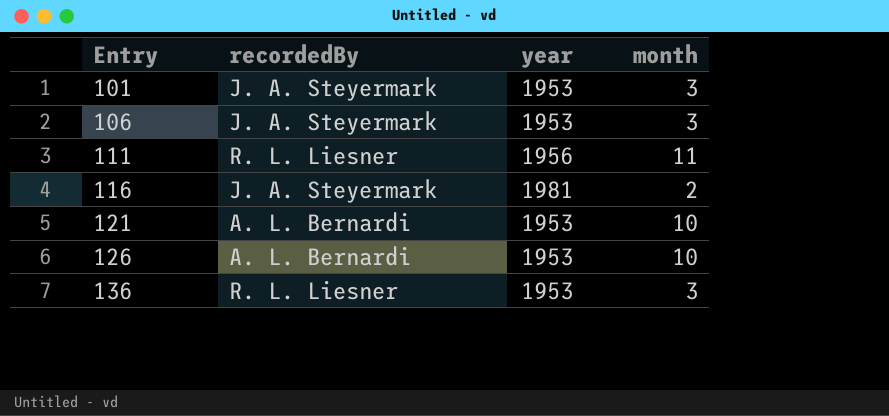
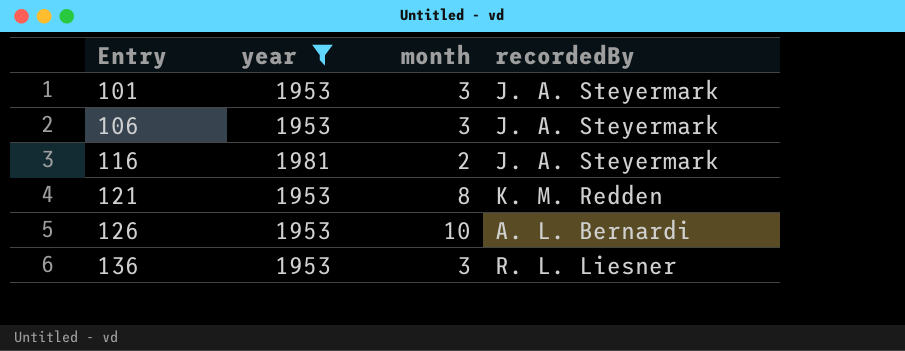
filter: none -> year != 1956
column recordedBy | position: 2 -> 4
121 | month: 10 -> 8
121 | recordedBy: A. L. Bernardi -> K. M. Redden

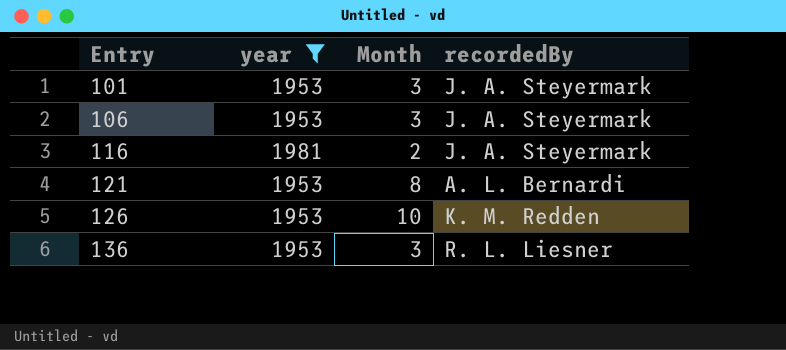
column name: month -> Month
121 | recordedBy: K. M. Redden -> A. L. Bernardi
126 | recordedBy: A. L. Bernardi -> K. M. Redden

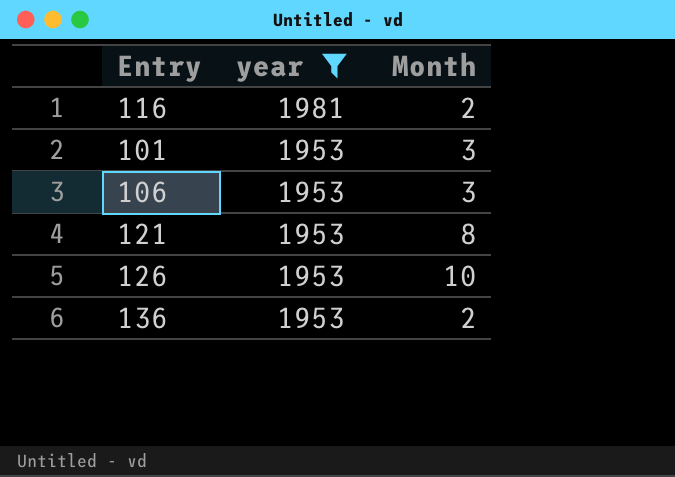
row order: Entry ascending -> year descending
column recordedBy | position: 4 -> none
136 | Month: 3 -> 2

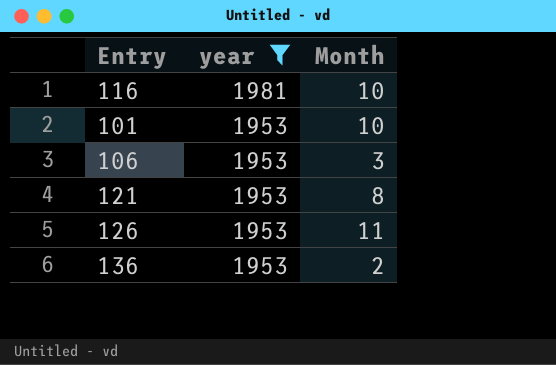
116 | Month: 2 -> 10
101 | Month: 3 -> 10
126 | Month: 10 -> 11

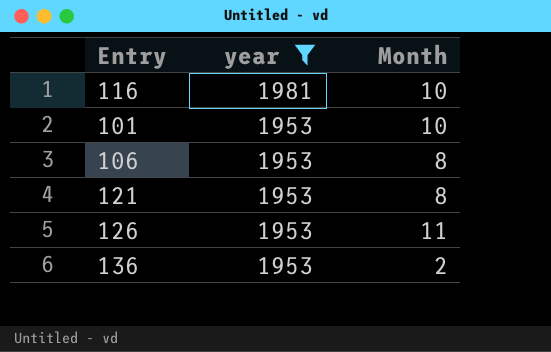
106 | Month: 3 -> 8

